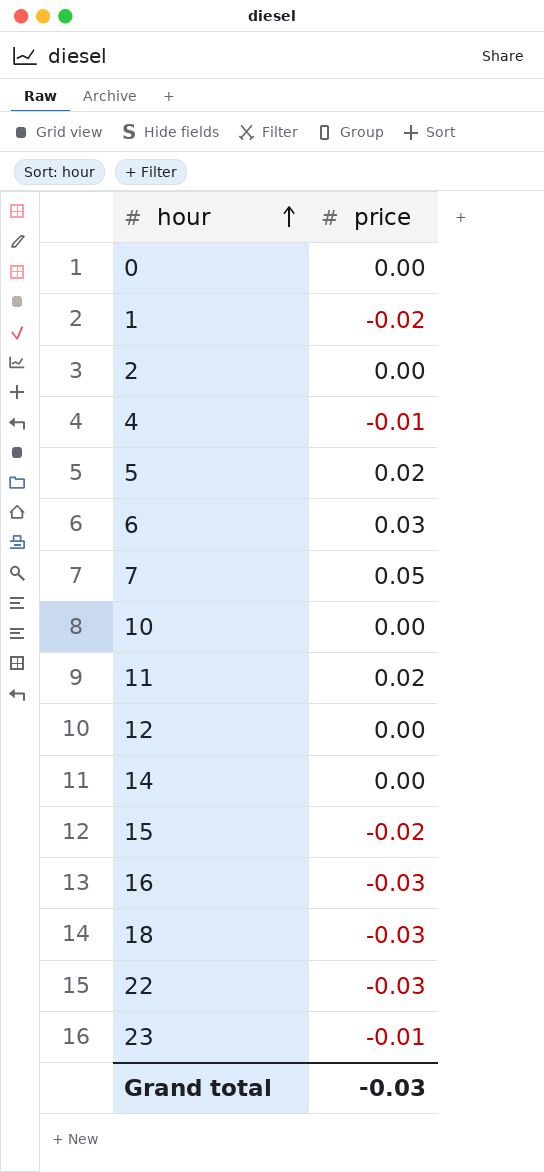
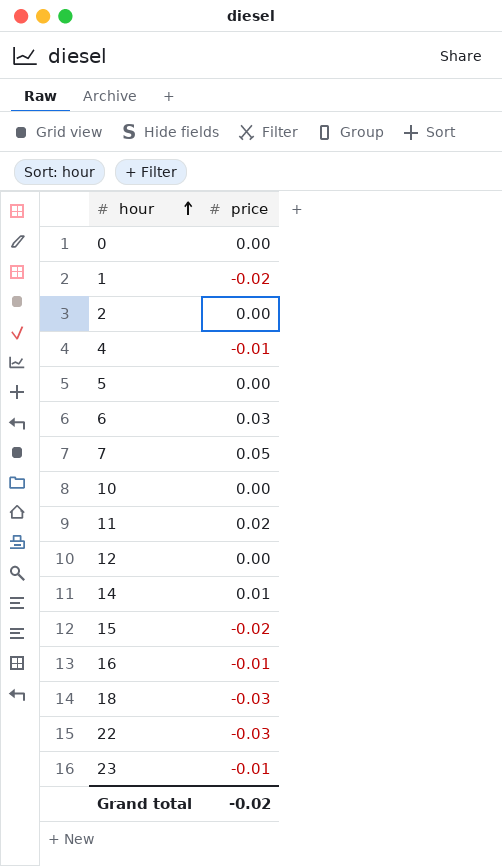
5 | price: 0.02 -> 0.00
14 | price: 0.00 -> 0.01
16 | price: -0.03 -> -0.01
Grand total | price: -0.03 -> -0.02

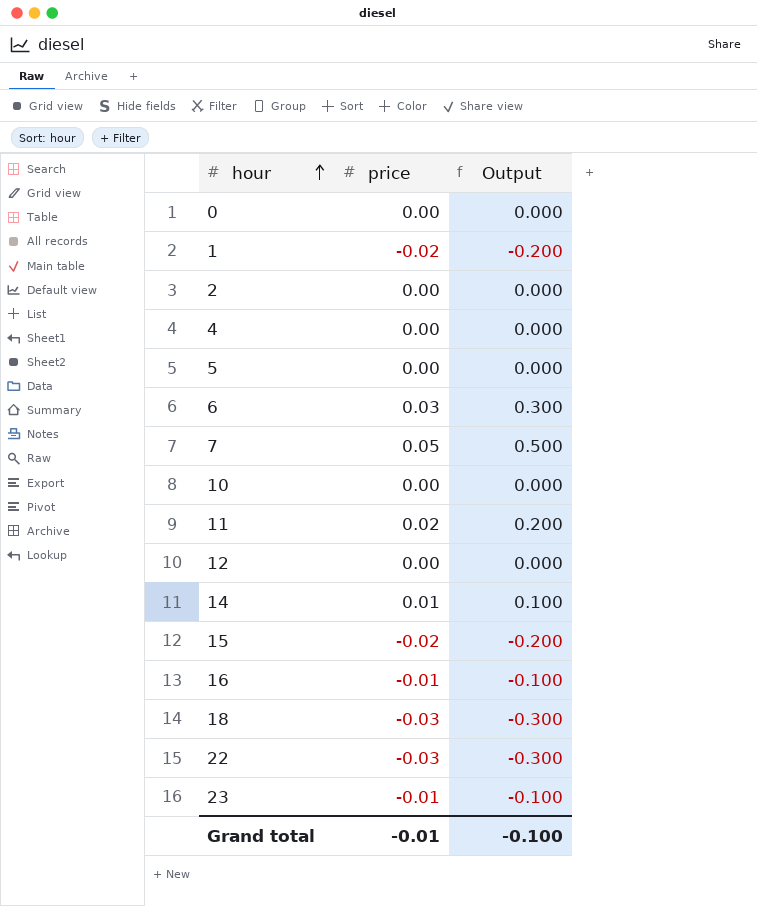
column Output | formula: none -> [price] * 10
4 | price: -0.01 -> 0.00
Grand total | price: -0.02 -> -0.01

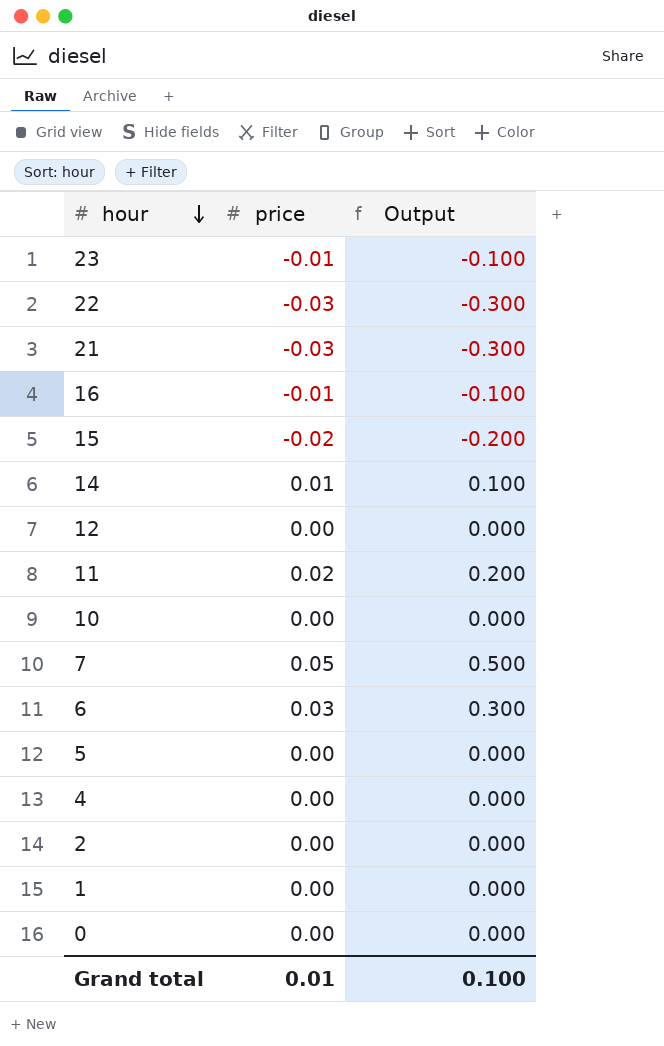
row order: hour ascending -> hour descending
row 18: -0.03 | -0.300 -> none
row 21: none -> -0.03 | -0.300
1 | price: -0.02 -> 0.00
1 | Output: -0.200 -> 0.000
Grand total | price: -0.01 -> 0.01
Grand total | Output: -0.100 -> 0.100

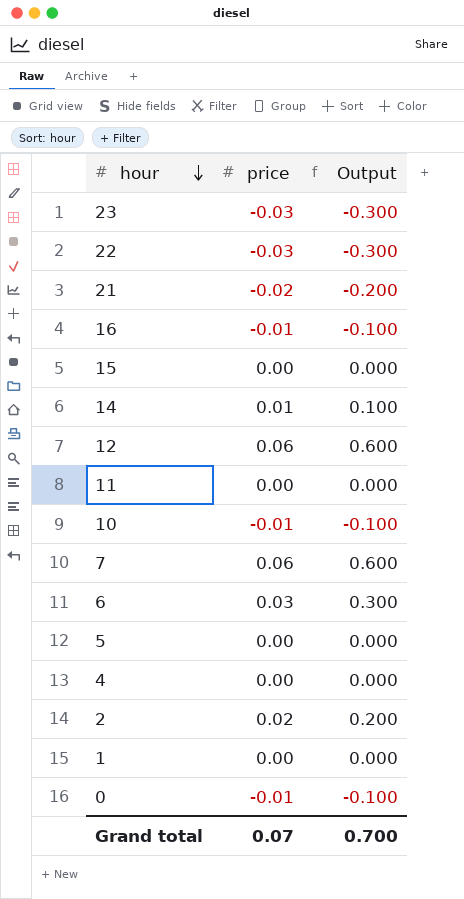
23 | price: -0.01 -> -0.03
23 | Output: -0.100 -> -0.300
21 | price: -0.03 -> -0.02
21 | Output: -0.300 -> -0.200
15 | price: -0.02 -> 0.00
15 | Output: -0.200 -> 0.000
12 | price: 0.00 -> 0.06
12 | Output: 0.000 -> 0.600
11 | price: 0.02 -> 0.00
11 | Output: 0.200 -> 0.000
10 | price: 0.00 -> -0.01
10 | Output: 0.000 -> -0.100
7 | price: 0.05 -> 0.06
7 | Output: 0.500 -> 0.600
2 | price: 0.00 -> 0.02
2 | Output: 0.000 -> 0.200
0 | price: 0.00 -> -0.01
0 | Output: 0.000 -> -0.100
Grand total | price: 0.01 -> 0.07
Grand total | Output: 0.100 -> 0.700

